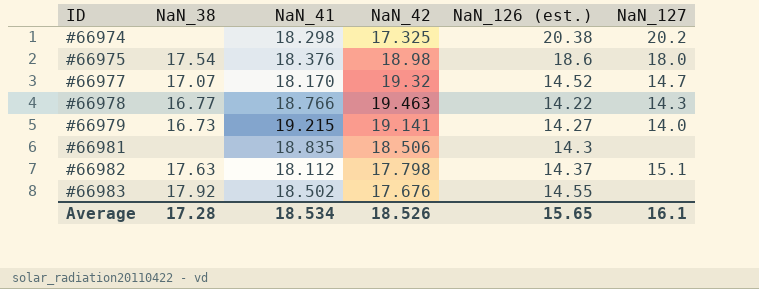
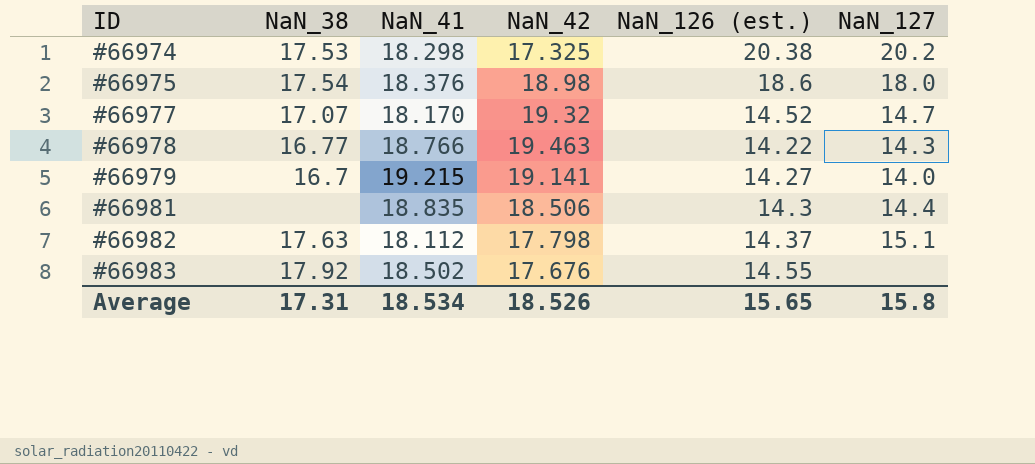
#66974 | NaN_38: none -> 17.53
#66979 | NaN_38: 16.73 -> 16.7
#66981 | NaN_127: none -> 14.4
Average | NaN_38: 17.28 -> 17.31
Average | NaN_127: 16.1 -> 15.8

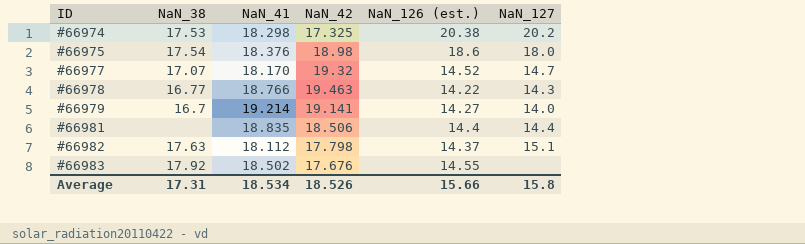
#66979 | NaN_41: 19.215 -> 19.214
#66981 | NaN_126 (est.): 14.3 -> 14.4
Average | NaN_126 (est.): 15.65 -> 15.66

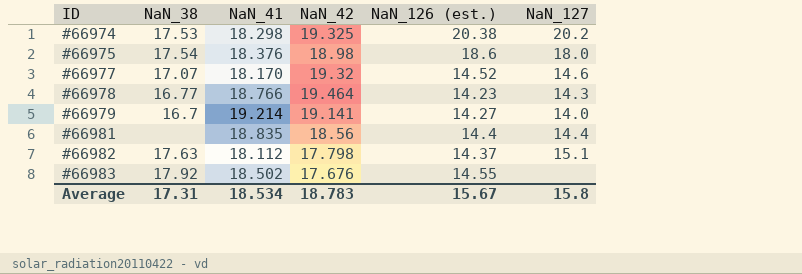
#66974 | NaN_42: 17.325 -> 19.325
#66977 | NaN_127: 14.7 -> 14.6
#66978 | NaN_42: 19.463 -> 19.464
#66978 | NaN_126 (est.): 14.22 -> 14.23
#66981 | NaN_42: 18.506 -> 18.56
Average | NaN_42: 18.526 -> 18.783
Average | NaN_126 (est.): 15.66 -> 15.67

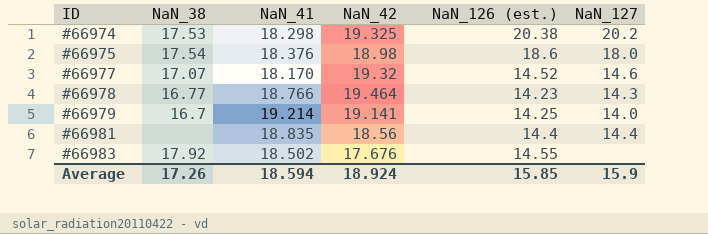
row #66982: 17.63 | 18.112 | 17.798 | 14.37 | 15.1 -> none
#66979 | NaN_126 (est.): 14.27 -> 14.25
Average | NaN_38: 17.31 -> 17.26
Average | NaN_41: 18.534 -> 18.594
Average | NaN_42: 18.783 -> 18.924
Average | NaN_126 (est.): 15.67 -> 15.85
Average | NaN_127: 15.8 -> 15.9

